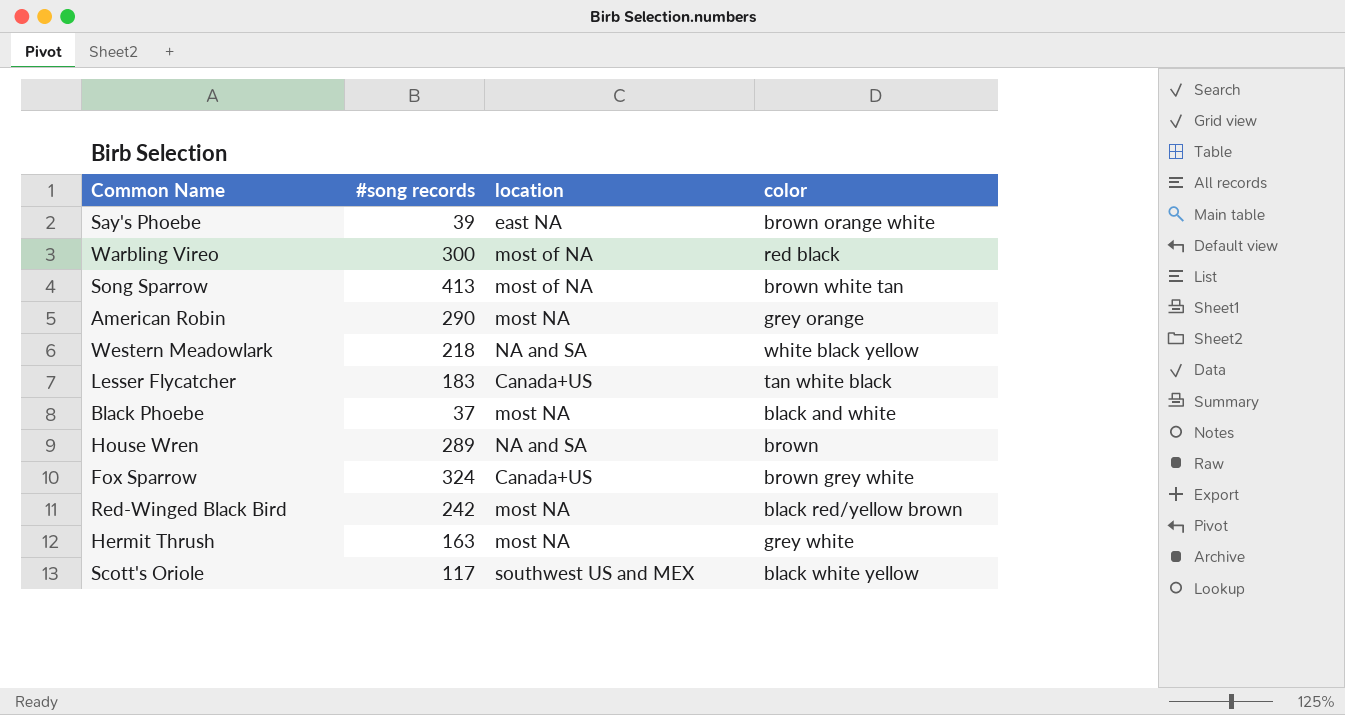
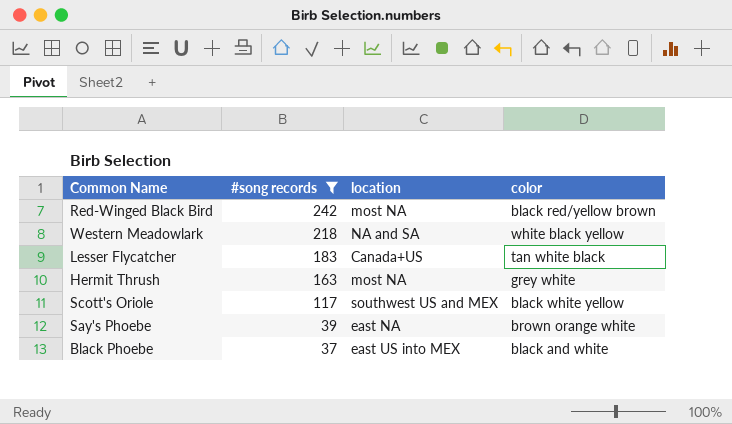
filter: none -> #song records <= 242
row order: none -> #song records descending
Black Phoebe | location: most NA -> east US into MEX

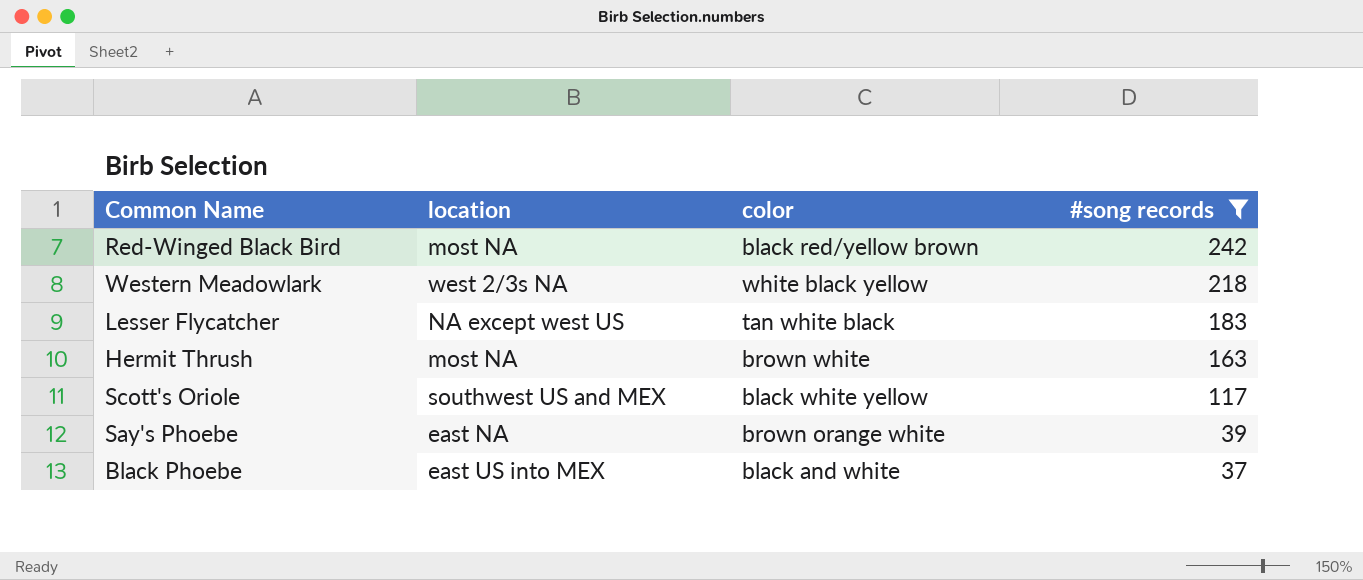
column #song records | position: 2 -> 4
Western Meadowlark | location: NA and SA -> west 2/3s NA
Lesser Flycatcher | location: Canada+US -> NA except west US
Hermit Thrush | color: grey white -> brown white

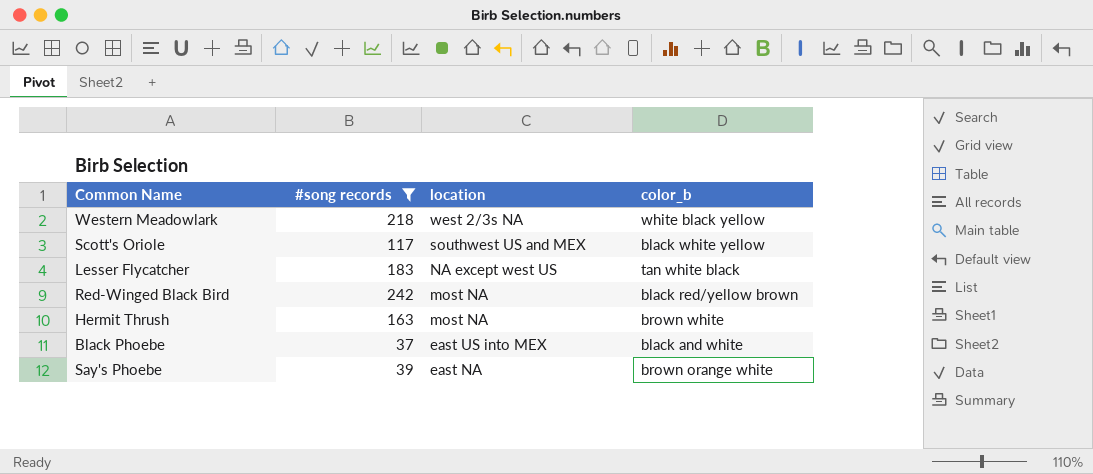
row order: #song records descending -> location descending
column #song records | position: 4 -> 2
column name: color -> color_b

